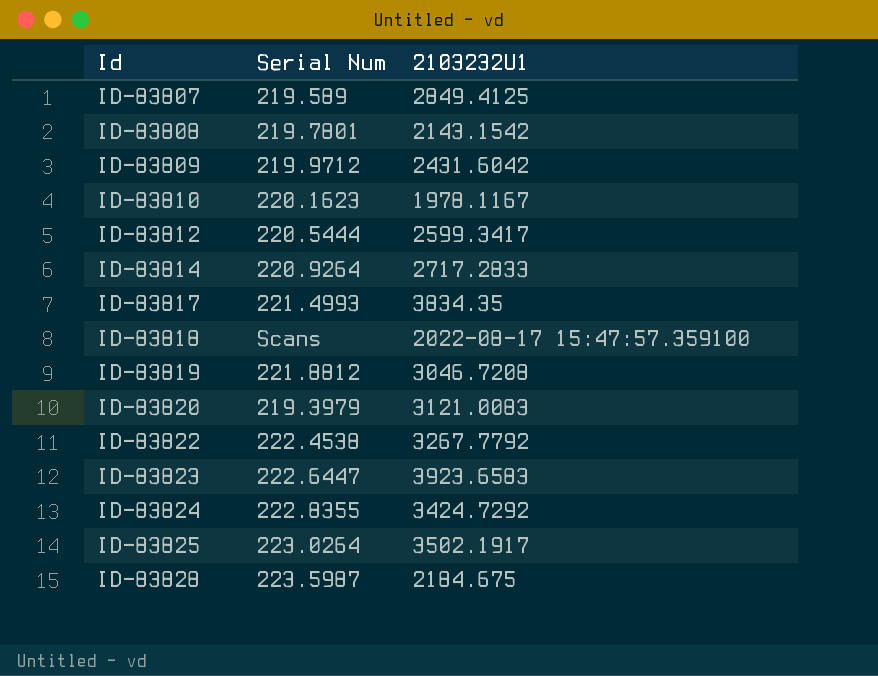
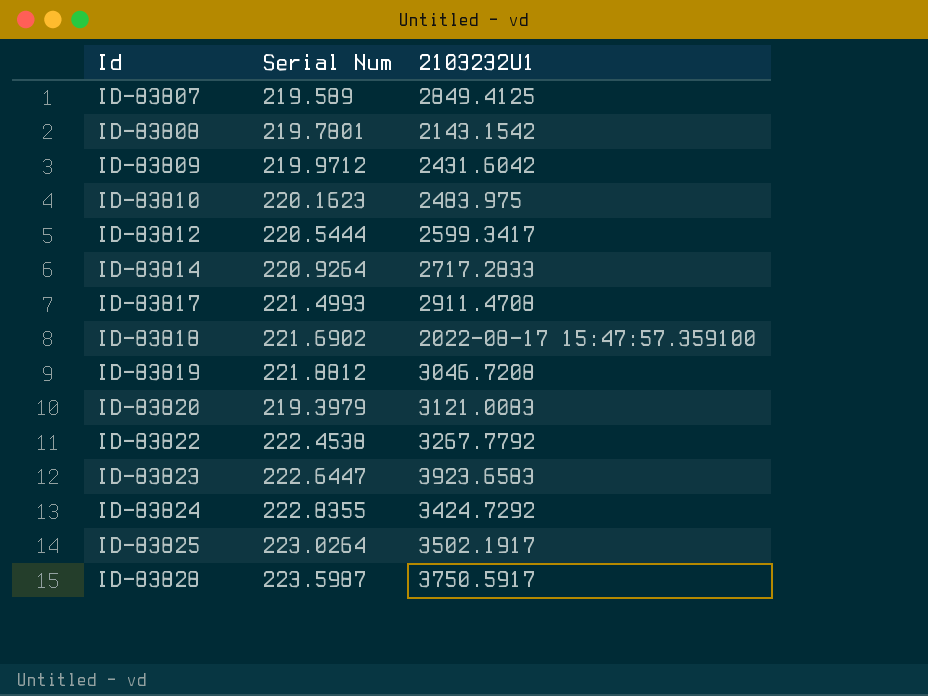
ID-83810 | 2103232U1: 1978.1167 -> 2483.975
ID-83817 | 2103232U1: 3834.35 -> 2911.4708
ID-83818 | Serial Num: Scans -> 221.6902
ID-83828 | 2103232U1: 2184.675 -> 3750.5917

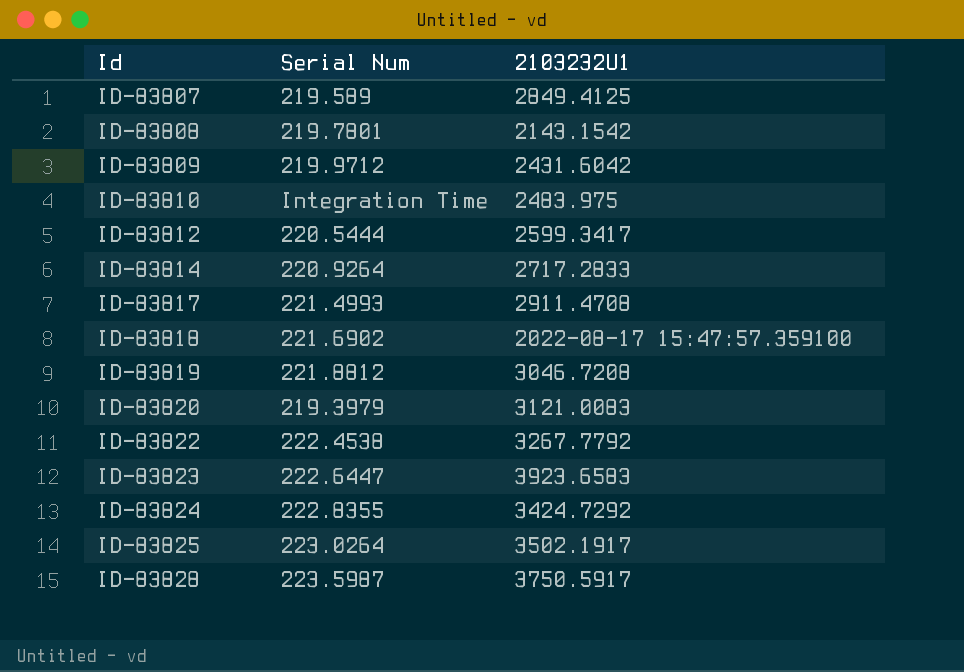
ID-83810 | Serial Num: 220.1623 -> Integration Time

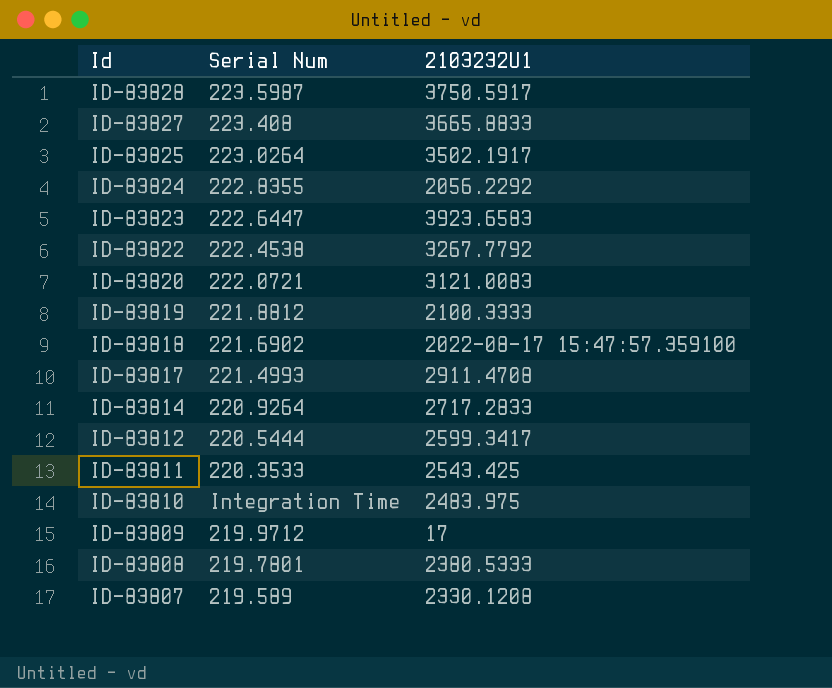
row order: Id ascending -> Id descending
row ID-83827: none -> 223.408 | 3665.8833
ID-83824 | 2103232U1: 3424.7292 -> 2056.2292
ID-83820 | Serial Num: 219.3979 -> 222.0721
ID-83819 | 2103232U1: 3046.7208 -> 2100.3333
row ID-83811: none -> 220.3533 | 2543.425
ID-83809 | 2103232U1: 2431.6042 -> 17
ID-83808 | 2103232U1: 2143.1542 -> 2380.5333
ID-83807 | 2103232U1: 2849.4125 -> 2330.1208

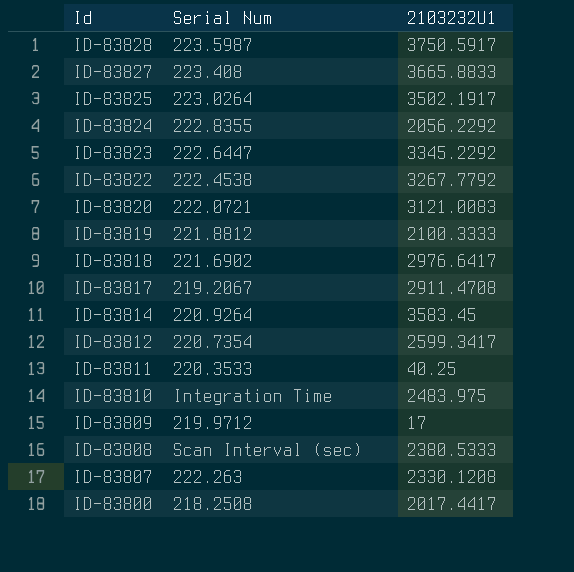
ID-83823 | 2103232U1: 3923.6583 -> 3345.2292
ID-83818 | 2103232U1: 2022-08-17 15:47:57.359100 -> 2976.6417
ID-83817 | Serial Num: 221.4993 -> 219.2067
ID-83814 | 2103232U1: 2717.2833 -> 3583.45
ID-83812 | Serial Num: 220.5444 -> 220.7354
ID-83811 | 2103232U1: 2543.425 -> 40.25
ID-83808 | Serial Num: 219.7801 -> Scan Interval (sec)
ID-83807 | Serial Num: 219.589 -> 222.263
row ID-83800: none -> 218.2508 | 2017.4417

